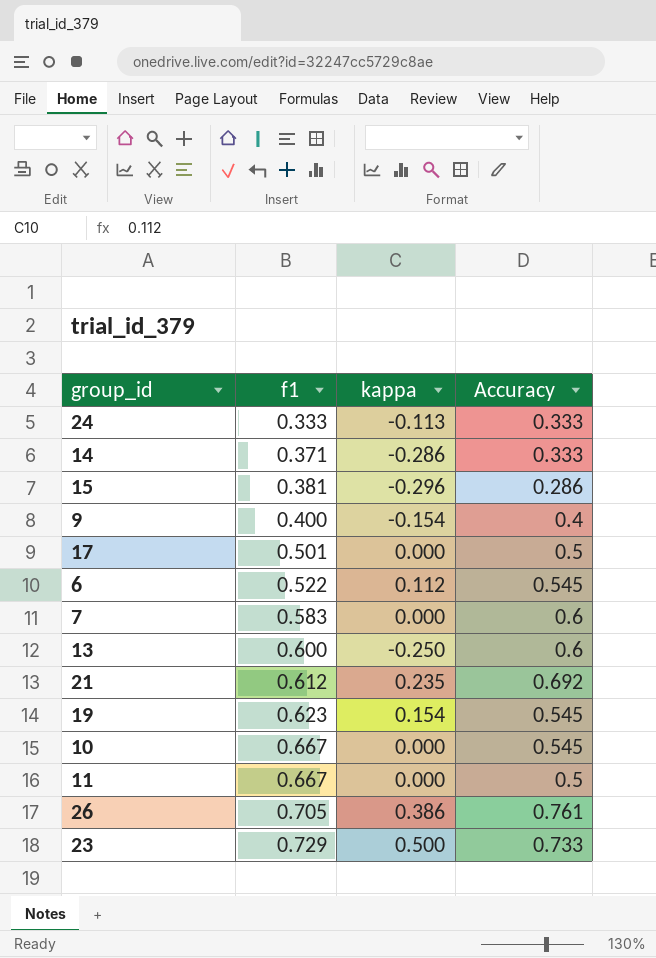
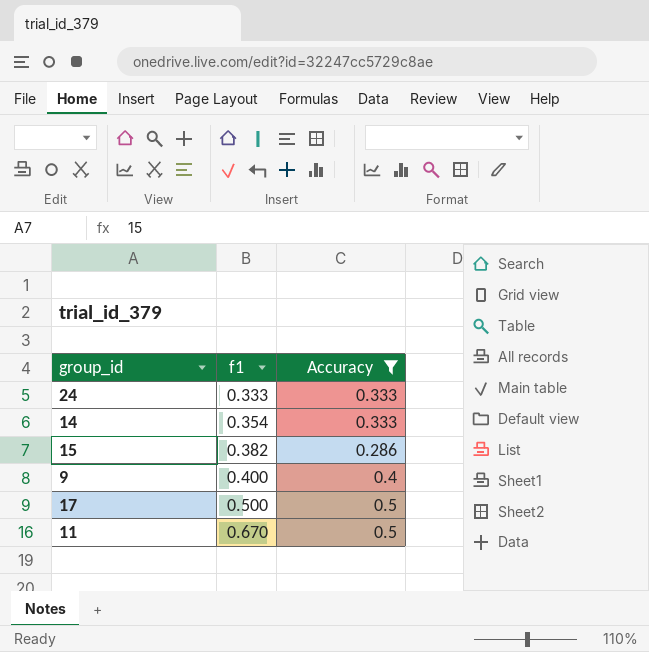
filter: none -> Accuracy <= 0.5
column kappa | position: 3 -> none
14 | f1: 0.371 -> 0.354
15 | f1: 0.381 -> 0.382
17 | f1: 0.501 -> 0.500
11 | f1: 0.667 -> 0.670

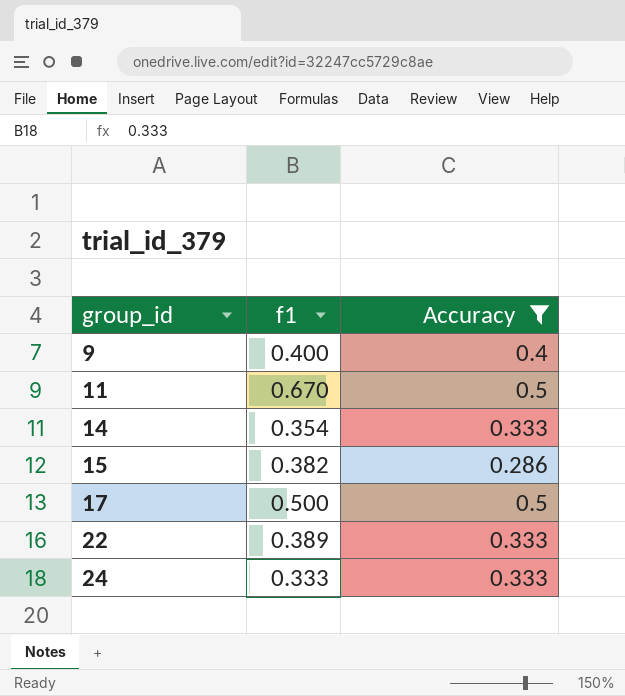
row order: f1 ascending -> group_id ascending
row 22: none -> 0.389 | 0.333

